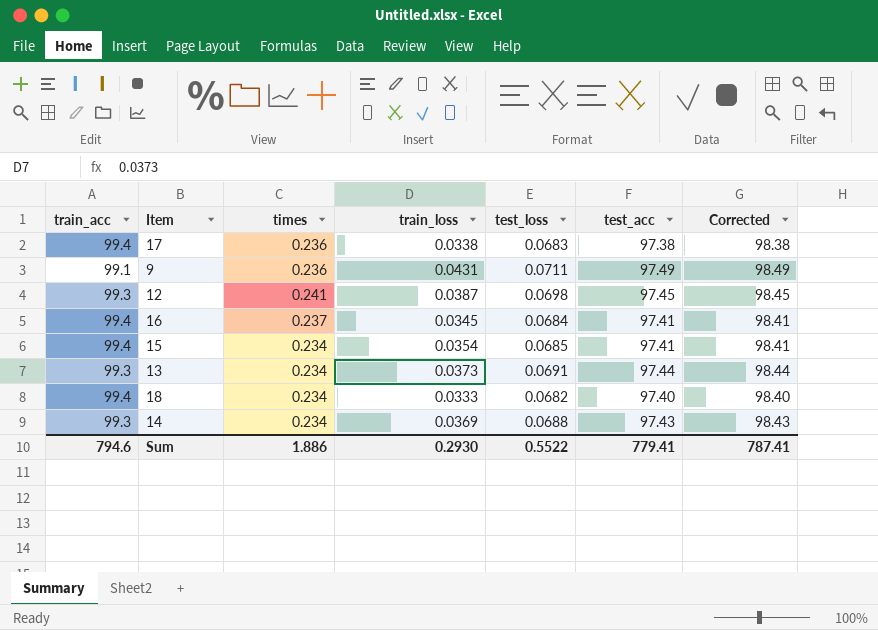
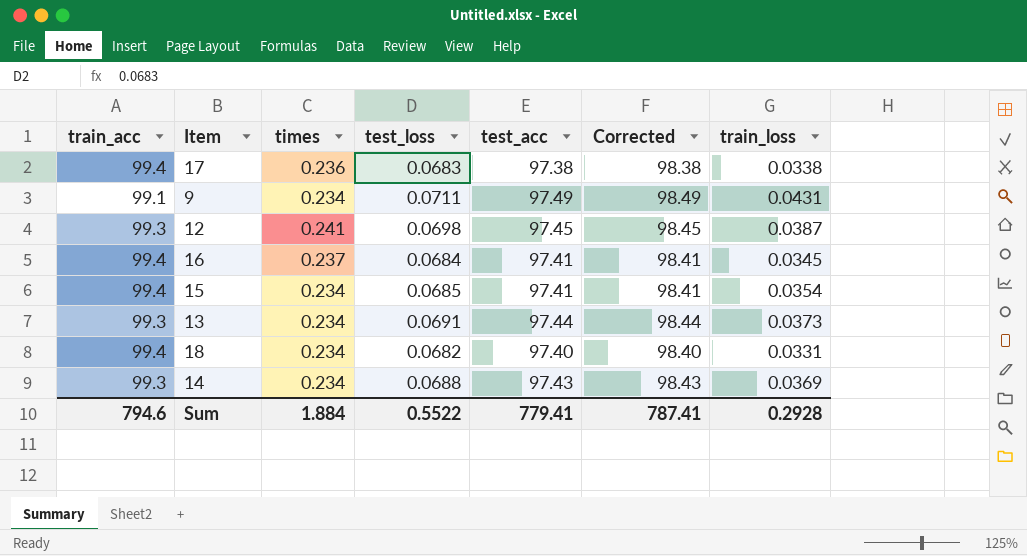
column train_loss | position: 4 -> 7
9 | times: 0.236 -> 0.234
18 | train_loss: 0.0333 -> 0.0331
Sum | times: 1.886 -> 1.884
Sum | train_loss: 0.2930 -> 0.2928

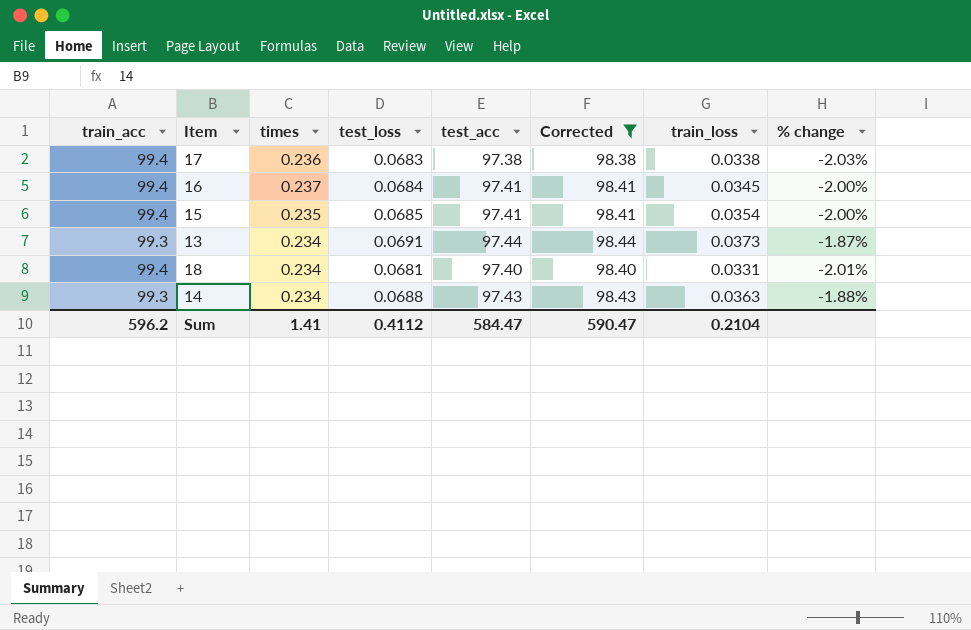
filter: none -> Corrected <= 98.44
column % change | formula: none -> ([test_acc] - [train_acc]) / [train_acc]
15 | times: 0.234 -> 0.235
18 | test_loss: 0.0682 -> 0.0681
14 | train_loss: 0.0369 -> 0.0363
Sum | train_acc: 794.6 -> 596.2
Sum | times: 1.884 -> 1.41
Sum | test_loss: 0.5522 -> 0.4112
Sum | test_acc: 779.41 -> 584.47
Sum | Corrected: 787.41 -> 590.47
Sum | train_loss: 0.2928 -> 0.2104

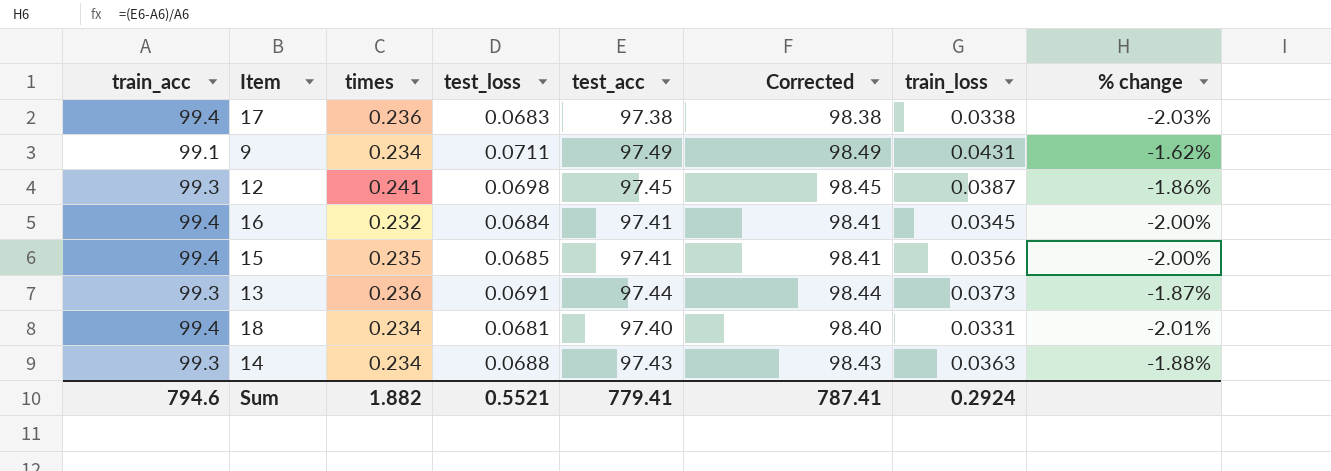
filter: Corrected <= 98.44 -> none
16 | times: 0.237 -> 0.232
15 | train_loss: 0.0354 -> 0.0356
13 | times: 0.234 -> 0.236
Sum | train_acc: 596.2 -> 794.6
Sum | times: 1.41 -> 1.882
Sum | test_loss: 0.4112 -> 0.5521
Sum | test_acc: 584.47 -> 779.41
Sum | Corrected: 590.47 -> 787.41
Sum | train_loss: 0.2104 -> 0.2924

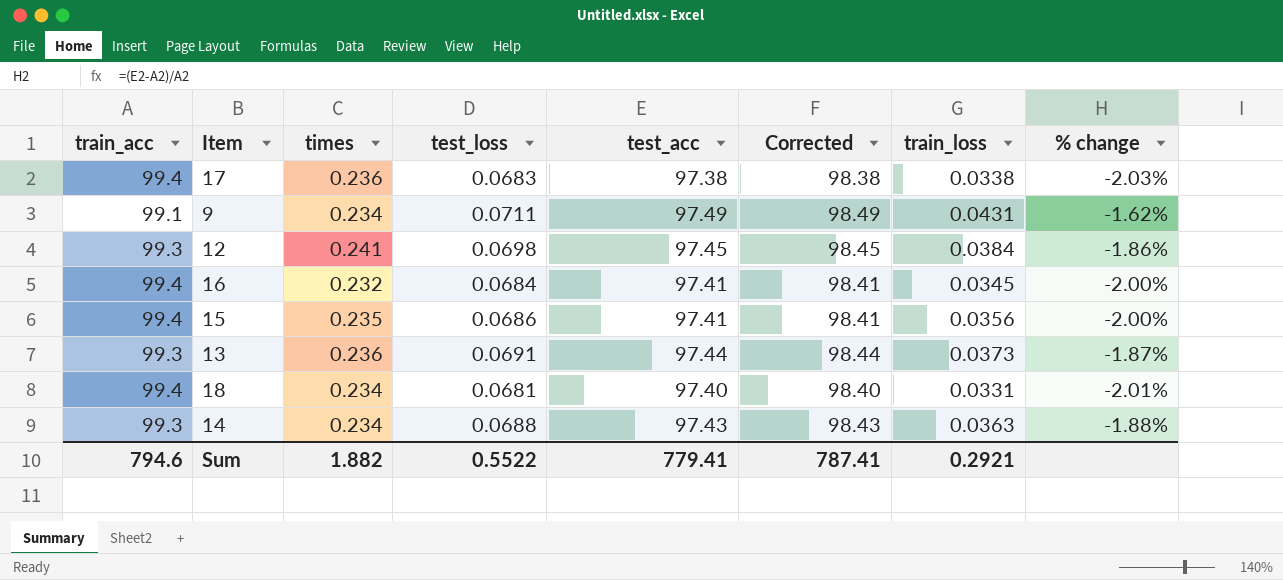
12 | train_loss: 0.0387 -> 0.0384
15 | test_loss: 0.0685 -> 0.0686
Sum | test_loss: 0.5521 -> 0.5522
Sum | train_loss: 0.2924 -> 0.2921

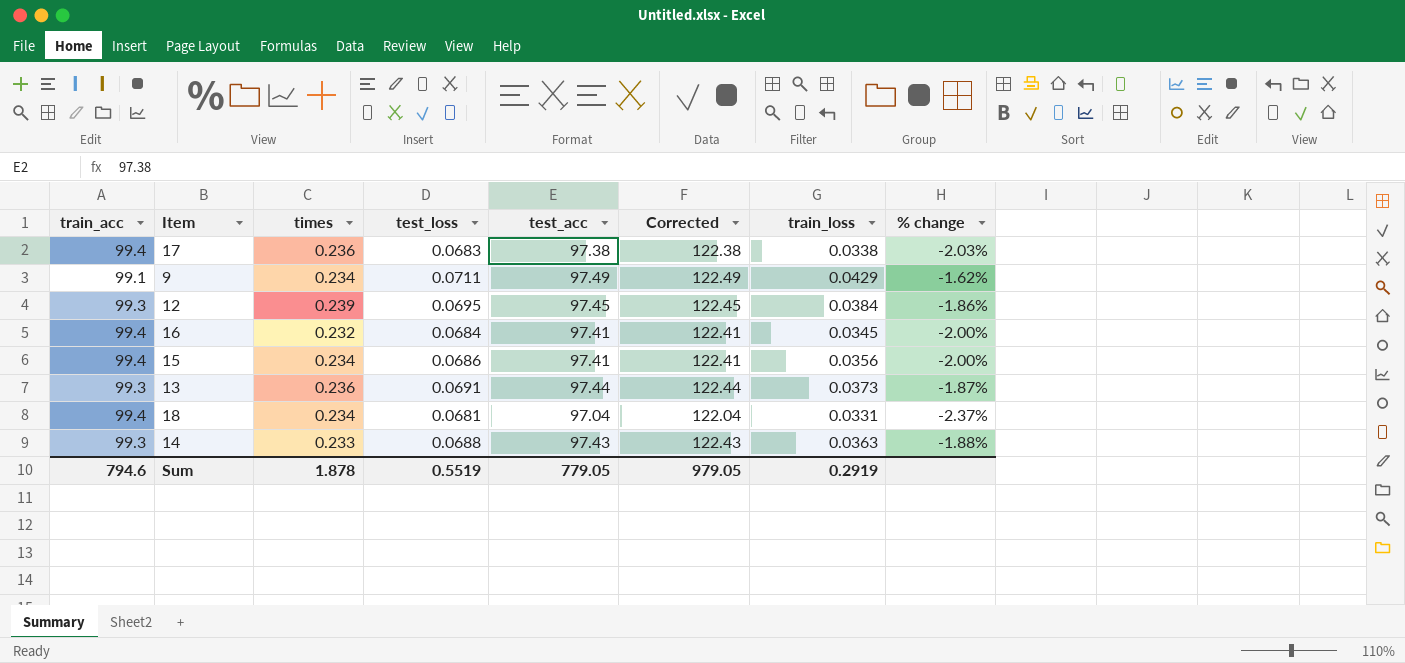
column Corrected | formula: [test_acc] + 1 -> [test_acc] + 25
9 | train_loss: 0.0431 -> 0.0429
12 | times: 0.241 -> 0.239
12 | test_loss: 0.0698 -> 0.0695
15 | times: 0.235 -> 0.234
18 | test_acc: 97.40 -> 97.04
18 | % change: -2.01% -> -2.37%
14 | times: 0.234 -> 0.233
Sum | times: 1.882 -> 1.878
Sum | test_loss: 0.5522 -> 0.5519
Sum | test_acc: 779.41 -> 779.05
Sum | Corrected: 787.41 -> 979.05
Sum | train_loss: 0.2921 -> 0.2919

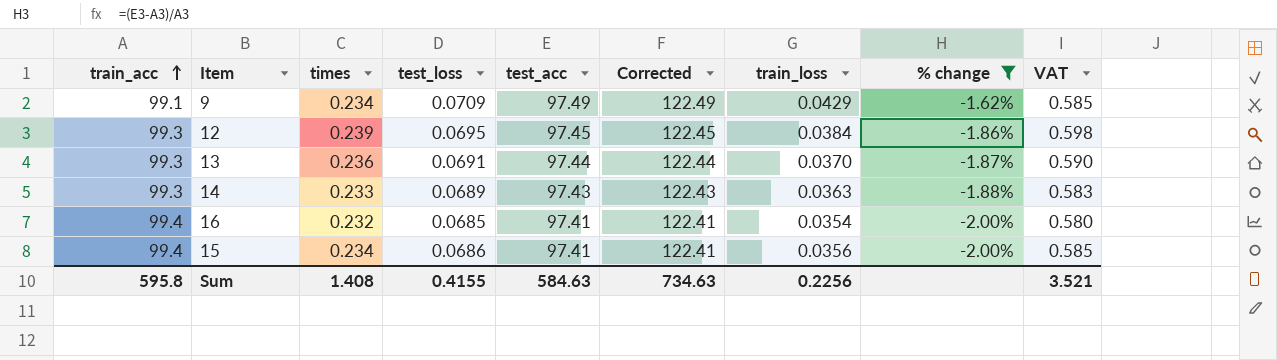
filter: none -> % change >= -2.00%
row order: none -> train_acc ascending
column VAT | formula: none -> [times] * 2.5
9 | test_loss: 0.0711 -> 0.0709
13 | train_loss: 0.0373 -> 0.0370
14 | test_loss: 0.0688 -> 0.0689
16 | test_loss: 0.0684 -> 0.0685
16 | train_loss: 0.0345 -> 0.0354
Sum | train_acc: 794.6 -> 595.8
Sum | times: 1.878 -> 1.408
Sum | test_loss: 0.5519 -> 0.4155
Sum | test_acc: 779.05 -> 584.63
Sum | Corrected: 979.05 -> 734.63
Sum | train_loss: 0.2919 -> 0.2256

